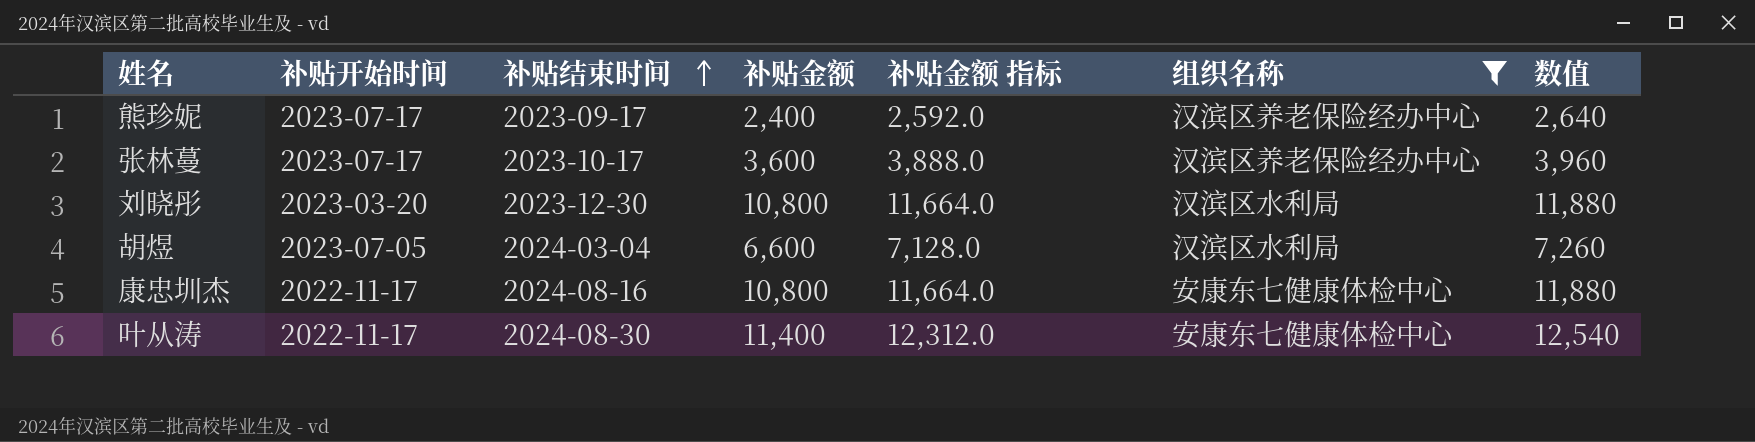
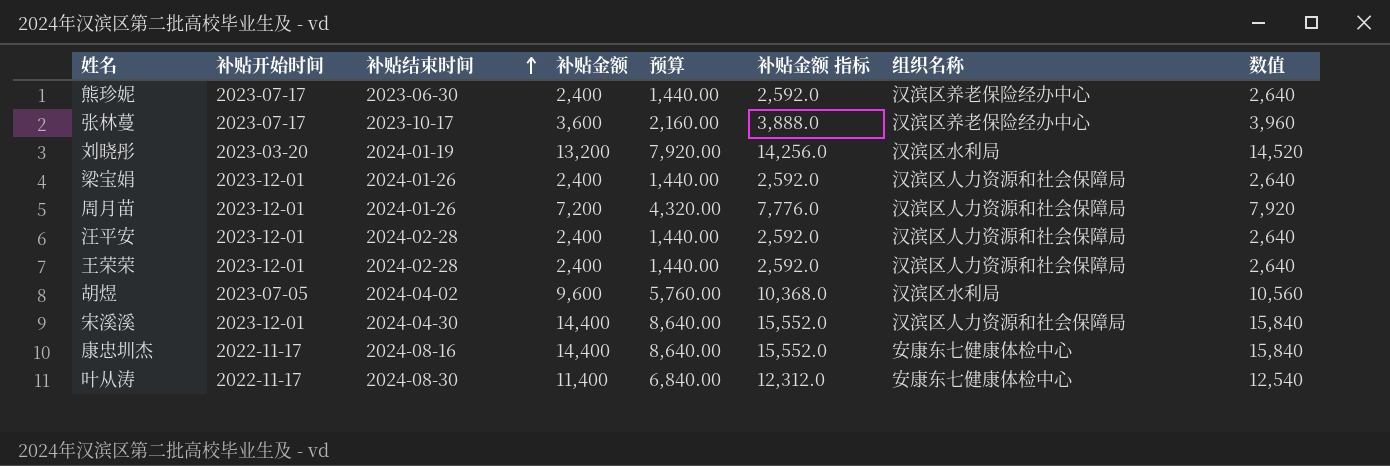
filter: 组织名称 != 汉滨区人力资源和社会保障局 -> none
column 预算 | formula: none -> [补贴金额] * 0.6
熊珍妮 | 补贴结束时间: 2023-09-17 -> 2023-06-30
刘晓彤 | 补贴结束时间: 2023-12-30 -> 2024-01-19
刘晓彤 | 补贴金额: 10,800 -> 13,200
刘晓彤 | 补贴金额 指标: 11,664.0 -> 14,256.0
刘晓彤 | 数值: 11,880 -> 14,520
胡煜 | 补贴结束时间: 2024-03-04 -> 2024-04-02
胡煜 | 补贴金额: 6,600 -> 9,600
胡煜 | 补贴金额 指标: 7,128.0 -> 10,368.0
胡煜 | 数值: 7,260 -> 10,560
康忠圳杰 | 补贴金额: 10,800 -> 14,400
康忠圳杰 | 补贴金额 指标: 11,664.0 -> 15,552.0
康忠圳杰 | 数值: 11,880 -> 15,840

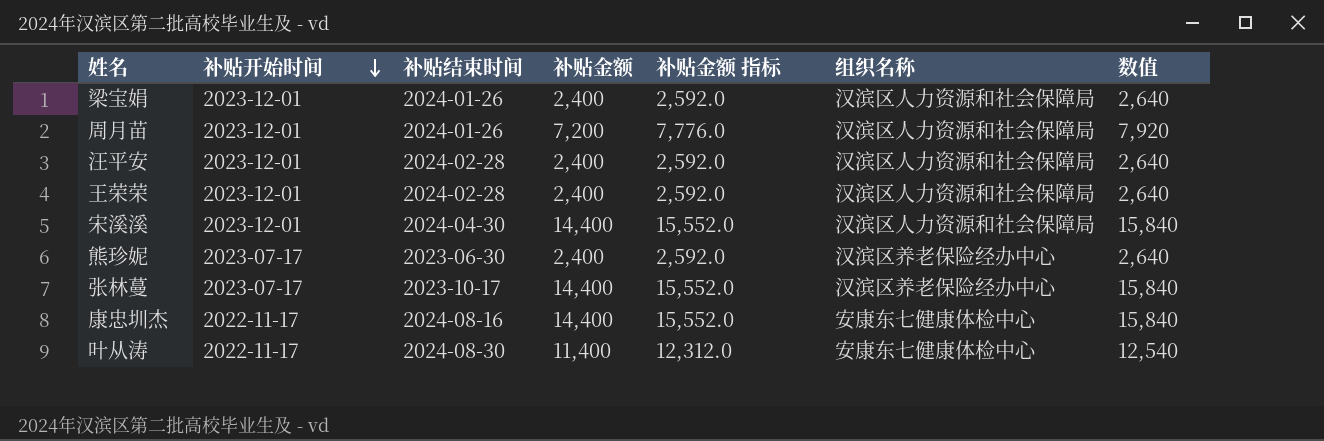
row order: 补贴结束时间 ascending -> 补贴开始时间 descending
column 预算 | formula: [补贴金额] * 0.6 -> none
row 刘晓彤: 2023-03-20 | 2024-01-19 | 13,200 | 7,920.00 | 14,256.0 | 汉滨区水利局 | 14,520 -> none
row 胡煜: 2023-07-05 | 2024-04-02 | 9,600 | 5,760.00 | 10,368.0 | 汉滨区水利局 | 10,560 -> none
张林蔓 | 补贴金额: 3,600 -> 14,400
张林蔓 | 补贴金额 指标: 3,888.0 -> 15,552.0
张林蔓 | 数值: 3,960 -> 15,840

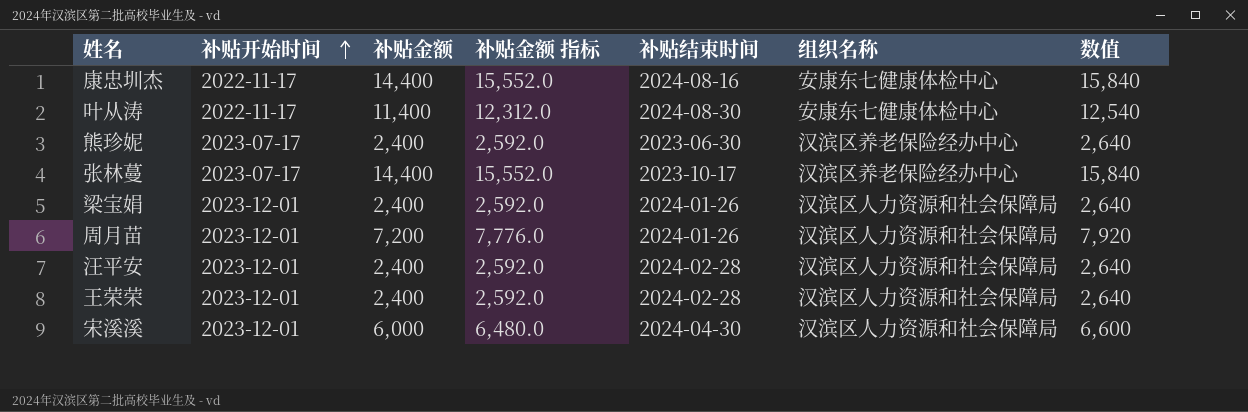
row order: 补贴开始时间 descending -> 补贴开始时间 ascending
column 补贴结束时间 | position: 3 -> 5
宋溪溪 | 补贴金额: 14,400 -> 6,000
宋溪溪 | 补贴金额 指标: 15,552.0 -> 6,480.0
宋溪溪 | 数值: 15,840 -> 6,600

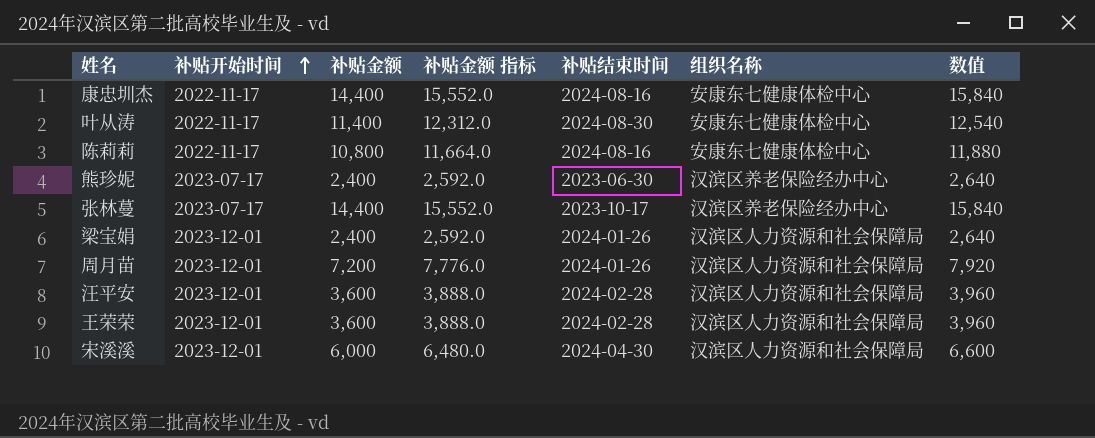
row 陈莉莉: none -> 2022-11-17 | 10,800 | 11,664.0 | 2024-08-16 | 安康东七健康体检中心 | 11,880
汪平安 | 补贴金额: 2,400 -> 3,600
汪平安 | 补贴金额 指标: 2,592.0 -> 3,888.0
汪平安 | 数值: 2,640 -> 3,960
王荣荣 | 补贴金额: 2,400 -> 3,600
王荣荣 | 补贴金额 指标: 2,592.0 -> 3,888.0
王荣荣 | 数值: 2,640 -> 3,960

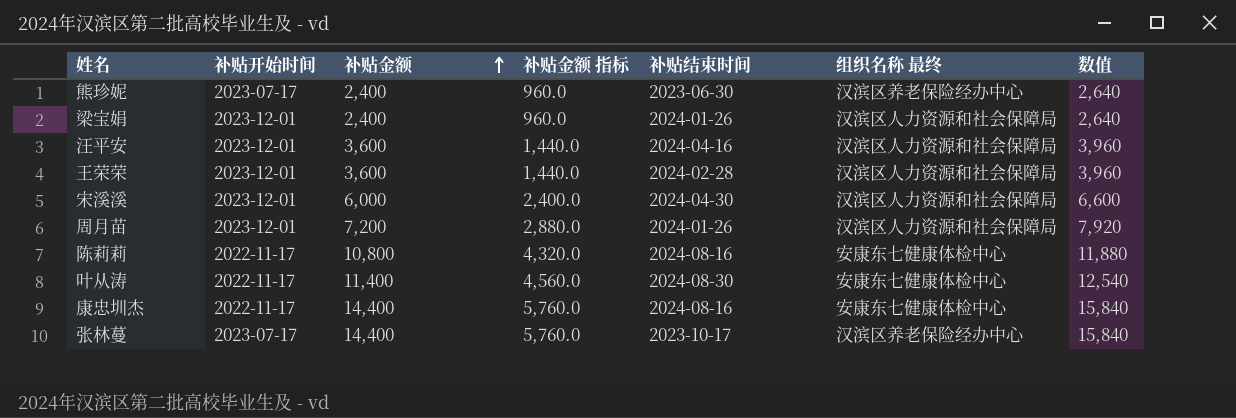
row order: 补贴开始时间 ascending -> 补贴金额 ascending
column 补贴金额 指标 | formula: [补贴金额] * 1.08 -> [补贴金额] * 0.4
column name: 组织名称 -> 组织名称 最终
汪平安 | 补贴结束时间: 2024-02-28 -> 2024-04-16

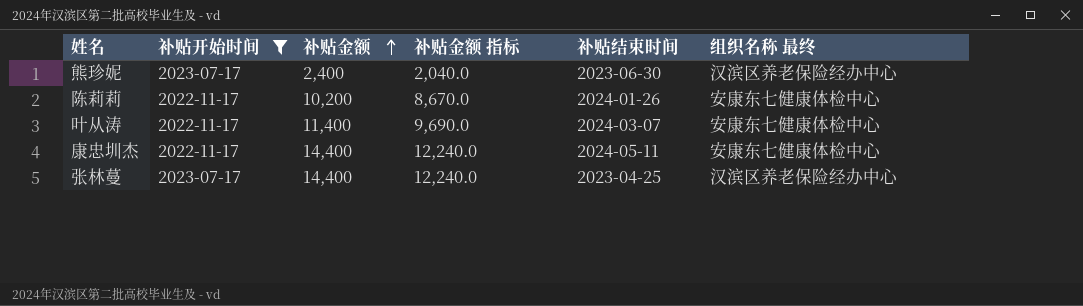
filter: none -> 补贴开始时间 != 2023-12-01
column 数值 | formula: [补贴金额] * 1.1 -> none
column 补贴金额 指标 | formula: [补贴金额] * 0.4 -> [补贴金额] * 0.85
陈莉莉 | 补贴金额: 10,800 -> 10,200
陈莉莉 | 补贴结束时间: 2024-08-16 -> 2024-01-26
叶从涛 | 补贴结束时间: 2024-08-30 -> 2024-03-07
康忠圳杰 | 补贴结束时间: 2024-08-16 -> 2024-05-11
张林蔓 | 补贴结束时间: 2023-10-17 -> 2023-04-25

